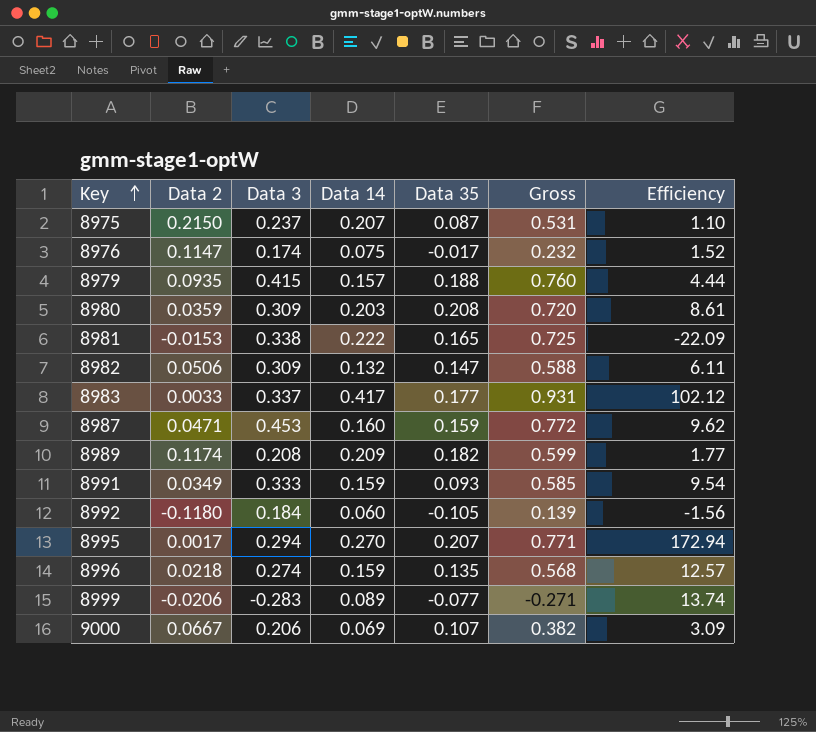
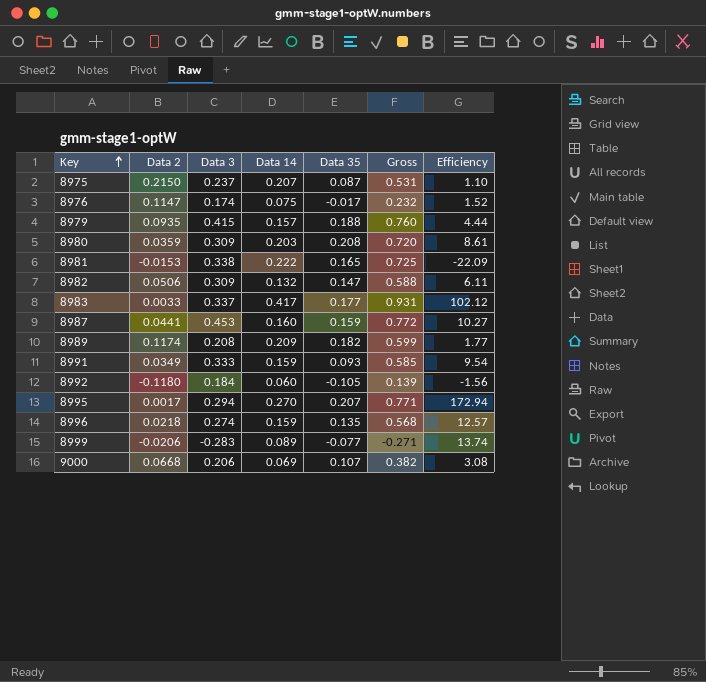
8987 | Data 2: 0.0471 -> 0.0441
8987 | Efficiency: 9.62 -> 10.27
9000 | Data 2: 0.0667 -> 0.0668
9000 | Efficiency: 3.09 -> 3.08

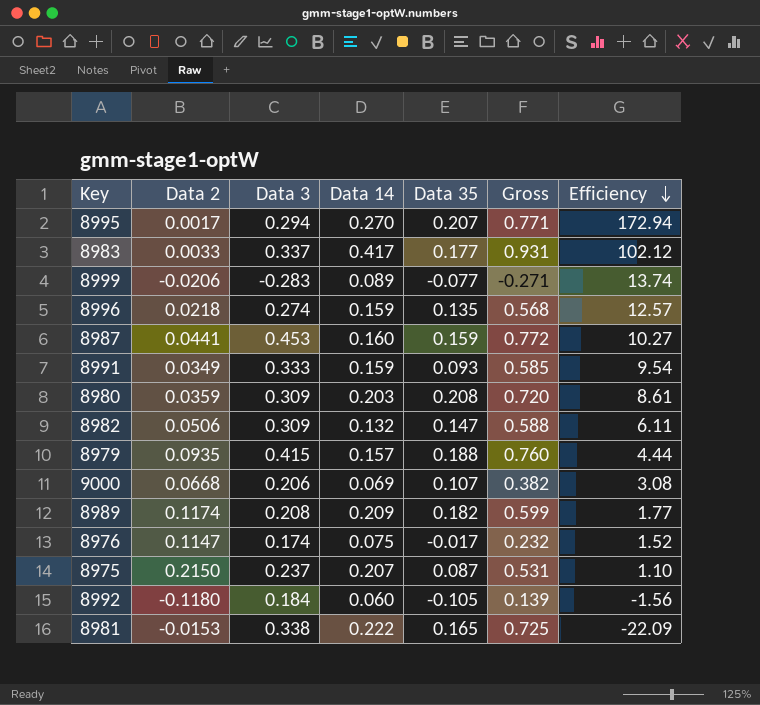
row order: Key ascending -> Efficiency descending

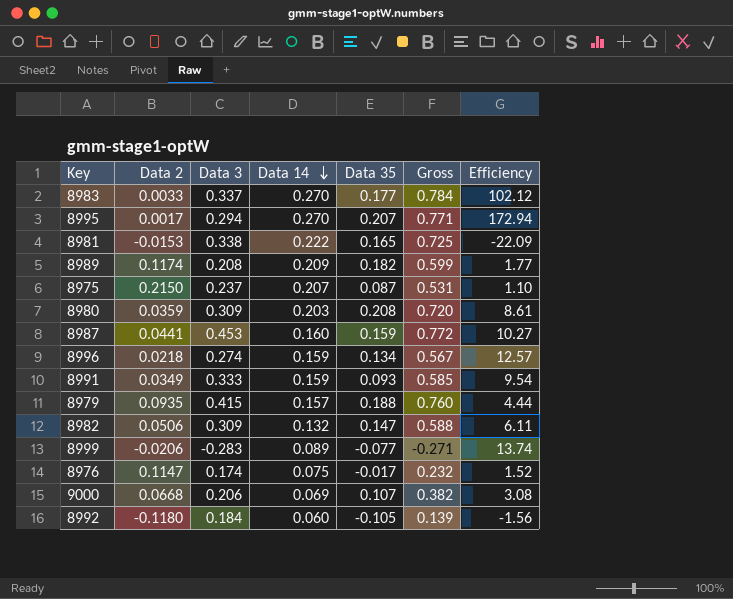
row order: Efficiency descending -> Data 14 descending
8983 | Data 14: 0.417 -> 0.270
8983 | Gross: 0.931 -> 0.784
8996 | Data 35: 0.135 -> 0.134
8996 | Gross: 0.568 -> 0.567

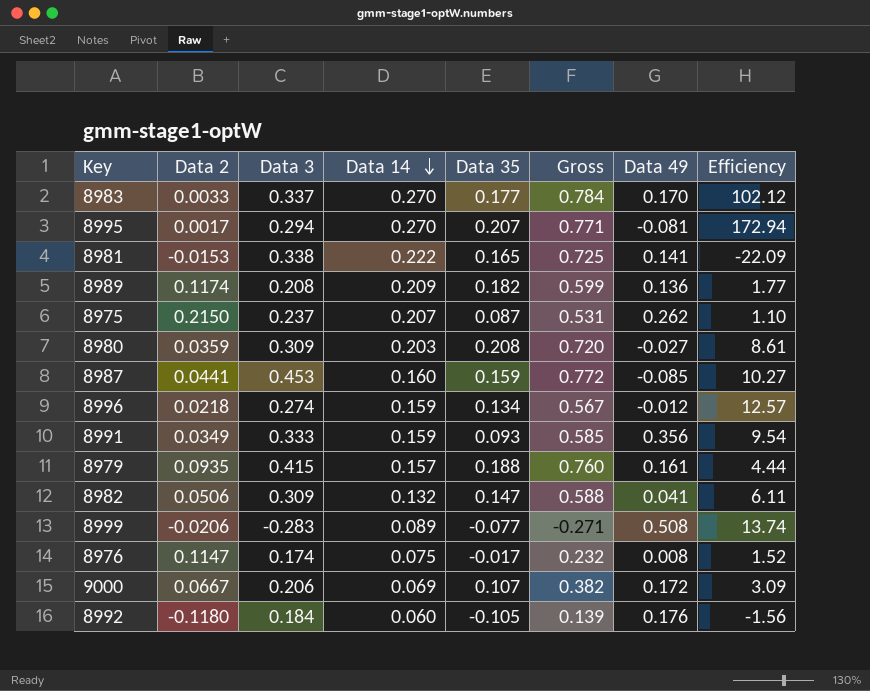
column Data 49 | position: none -> 7
9000 | Data 2: 0.0668 -> 0.0667
9000 | Efficiency: 3.08 -> 3.09

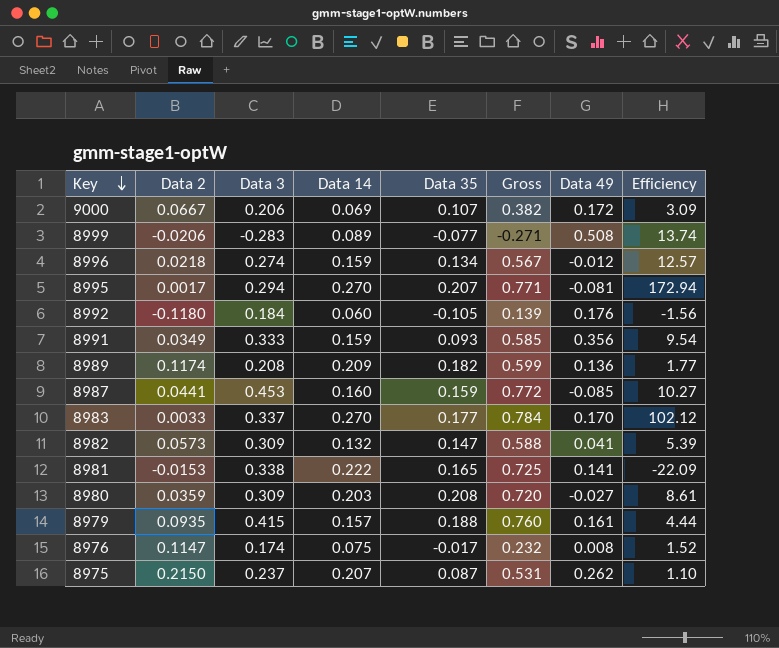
row order: Data 14 descending -> Key descending
8982 | Data 2: 0.0506 -> 0.0573
8982 | Efficiency: 6.11 -> 5.39

